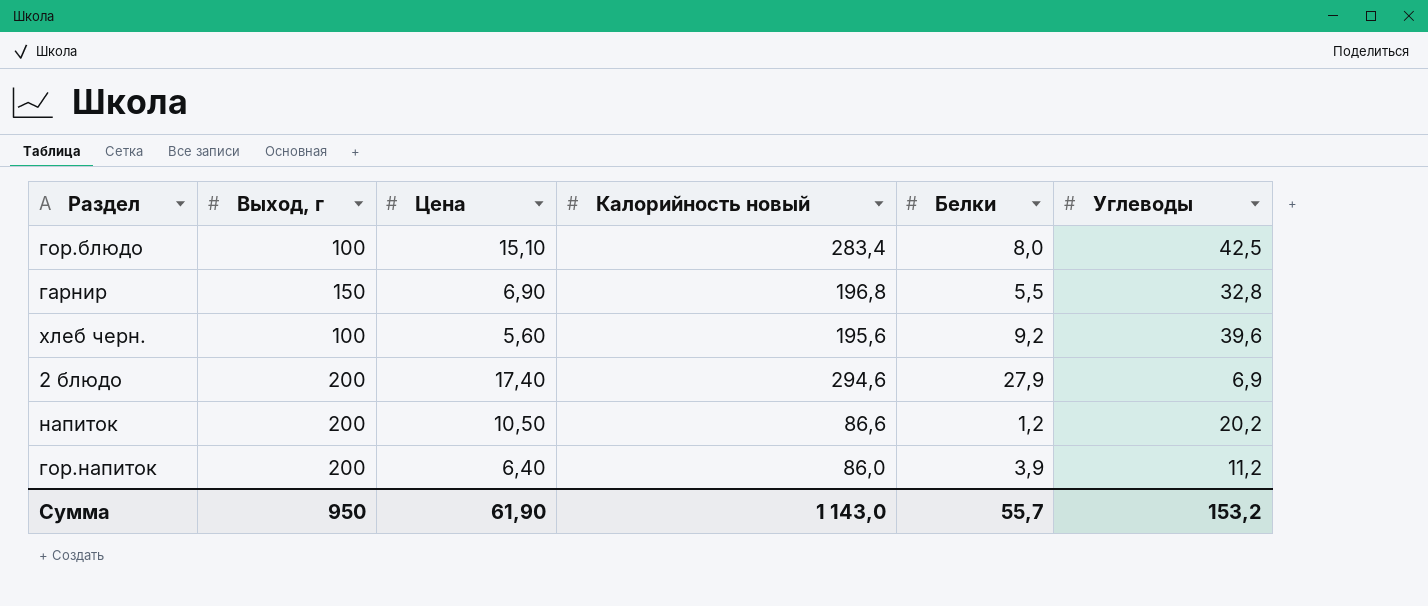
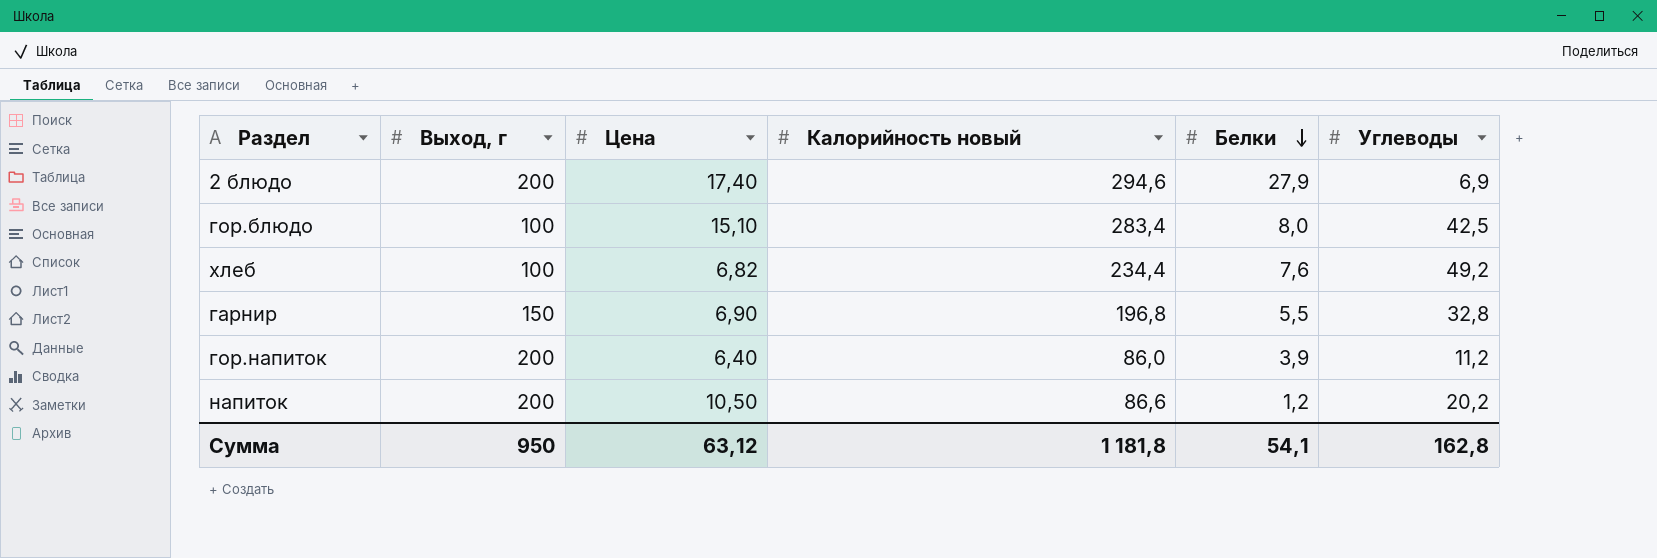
row order: none -> Белки descending
row хлеб черн.: 100 | 5,60 | 195,6 | 9,2 | 39,6 -> none
row хлеб: none -> 100 | 6,82 | 234,4 | 7,6 | 49,2
Сумма | Цена: 61,90 -> 63,12
Сумма | Калорийность новый: 1 143,0 -> 1 181,8
Сумма | Белки: 55,7 -> 54,1
Сумма | Углеводы: 153,2 -> 162,8

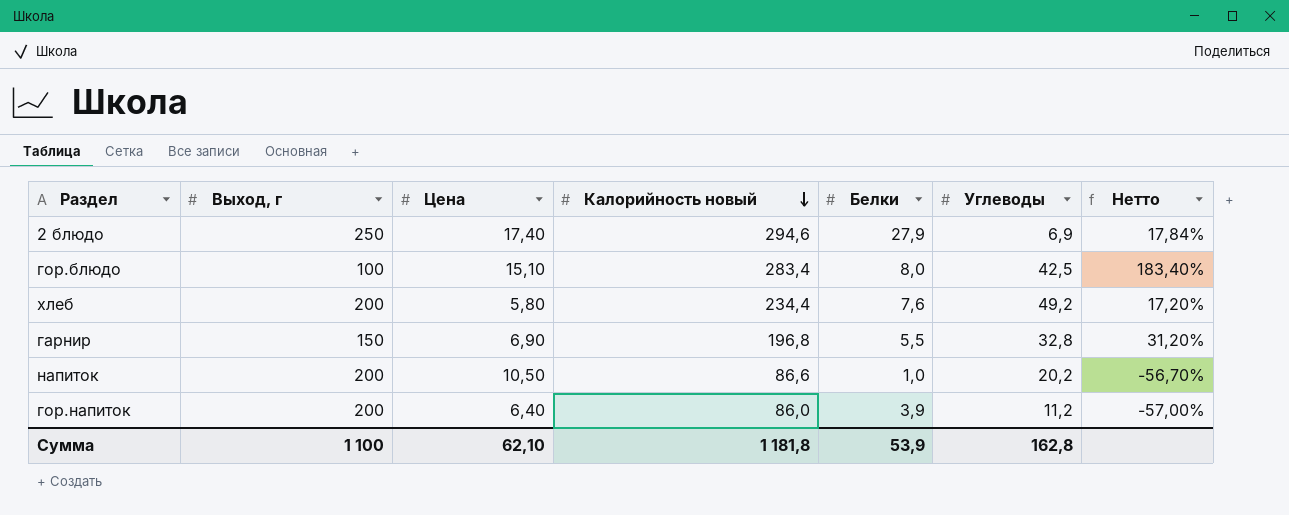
row order: Белки descending -> Калорийность новый descending
column Нетто | formula: none -> ([Калорийность новый] - [Выход, г]) / [Выход, г]
2 блюдо | Выход, г: 200 -> 250
хлеб | Выход, г: 100 -> 200
хлеб | Цена: 6,82 -> 5,80
напиток | Белки: 1,2 -> 1,0
Сумма | Выход, г: 950 -> 1 100
Сумма | Цена: 63,12 -> 62,10
Сумма | Белки: 54,1 -> 53,9

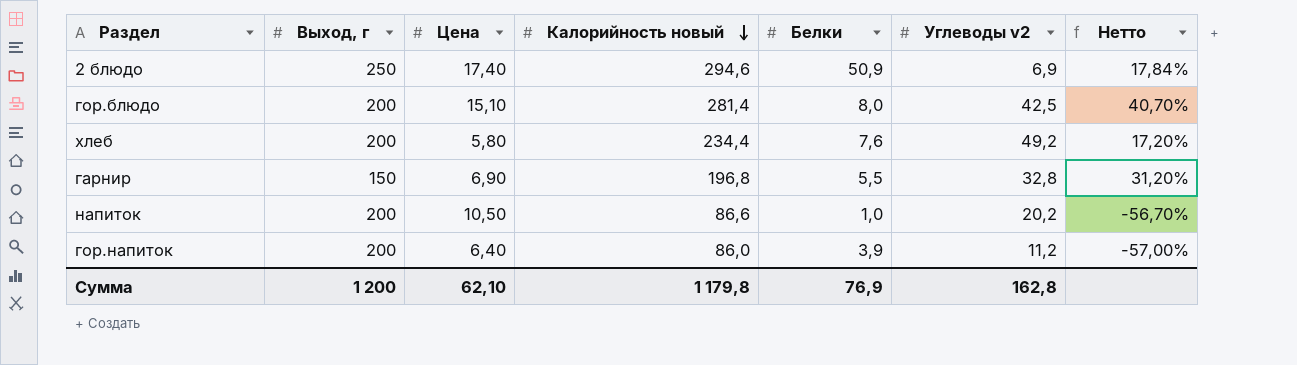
column name: Углеводы -> Углеводы v2
2 блюдо | Белки: 27,9 -> 50,9
гор.блюдо | Выход, г: 100 -> 200
гор.блюдо | Калорийность новый: 283,4 -> 281,4
гор.блюдо | Нетто: 183,40% -> 40,70%
Сумма | Выход, г: 1 100 -> 1 200
Сумма | Калорийность новый: 1 181,8 -> 1 179,8
Сумма | Белки: 53,9 -> 76,9

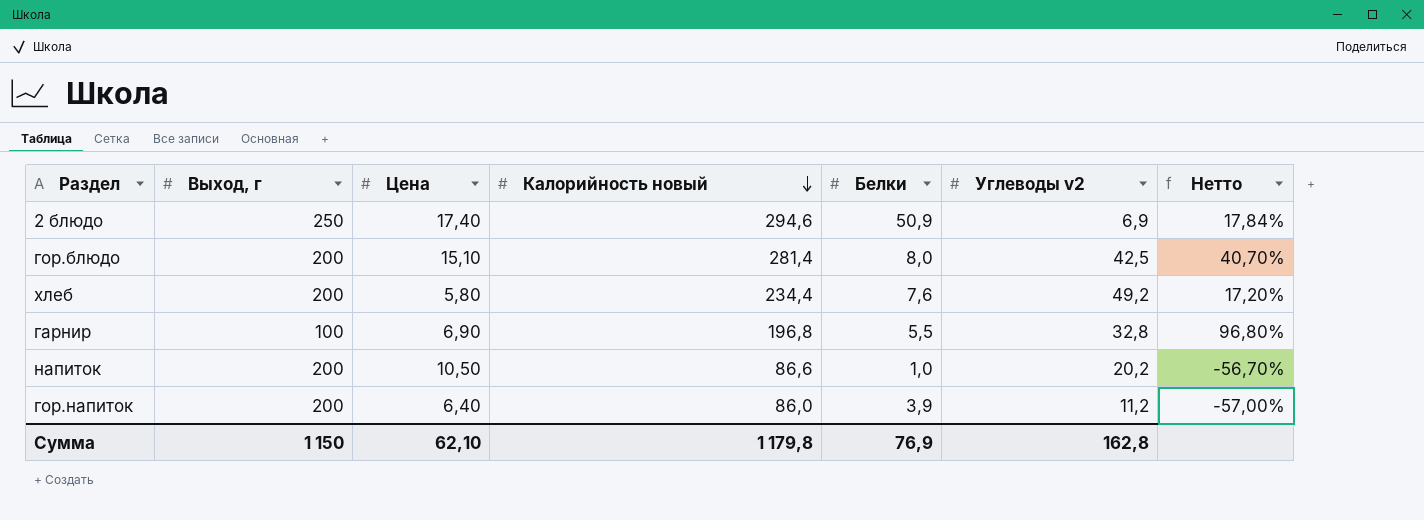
гарнир | Выход, г: 150 -> 100
гарнир | Нетто: 31,20% -> 96,80%
Сумма | Выход, г: 1 200 -> 1 150

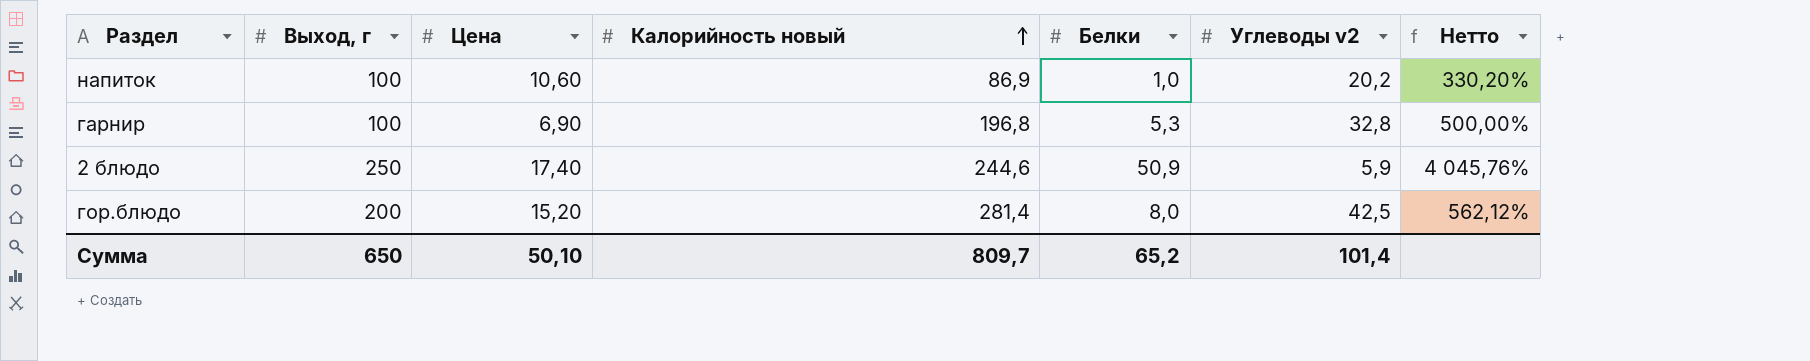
row order: Калорийность новый descending -> Калорийность новый ascending
column Нетто | formula: ([Калорийность новый] - [Выход, г]) / [Выход, г] -> ([Калорийность новый] - [Углеводы v2]) / [Углеводы v2]
row хлеб: 200 | 5,80 | 234,4 | 7,6 | 49,2 | 17,20% -> none
row гор.напиток: 200 | 6,40 | 86,0 | 3,9 | 11,2 | -57,00% -> none
напиток | Выход, г: 200 -> 100
напиток | Цена: 10,50 -> 10,60
напиток | Калорийность новый: 86,6 -> 86,9
гарнир | Белки: 5,5 -> 5,3
2 блюдо | Калорийность новый: 294,6 -> 244,6
2 блюдо | Углеводы v2: 6,9 -> 5,9
гор.блюдо | Цена: 15,10 -> 15,20
Сумма | Выход, г: 1 150 -> 650
Сумма | Цена: 62,10 -> 50,10
Сумма | Калорийность новый: 1 179,8 -> 809,7
Сумма | Белки: 76,9 -> 65,2
Сумма | Углеводы v2: 162,8 -> 101,4

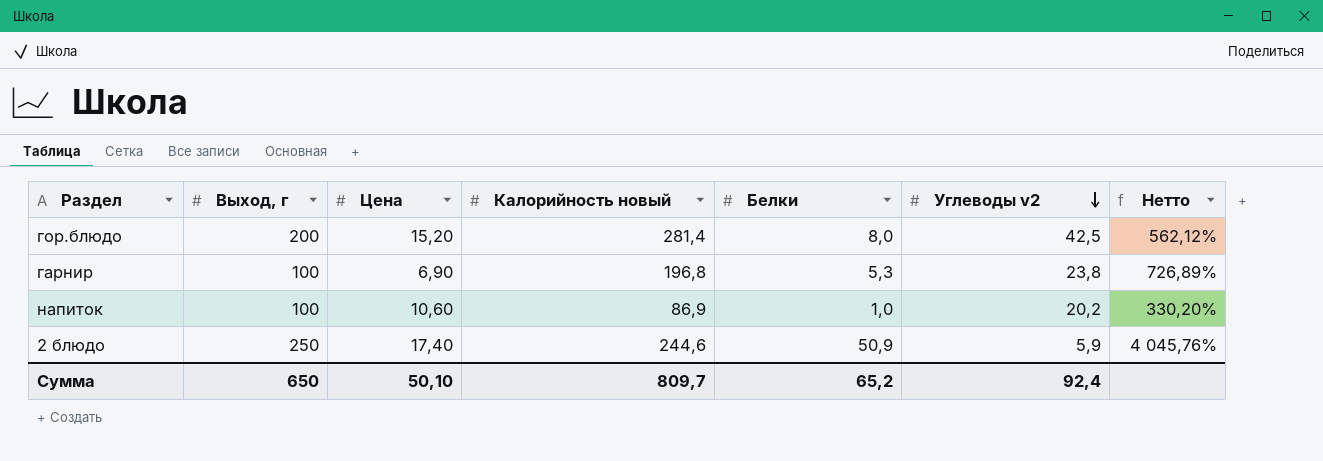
row order: Калорийность новый ascending -> Углеводы v2 descending
гарнир | Углеводы v2: 32,8 -> 23,8
гарнир | Нетто: 500,00% -> 726,89%
Сумма | Углеводы v2: 101,4 -> 92,4

